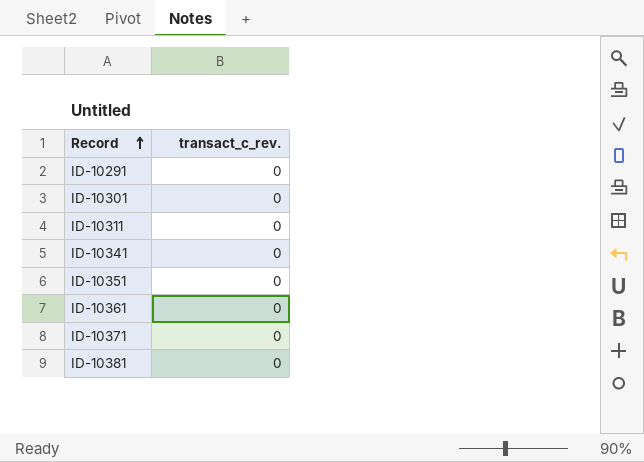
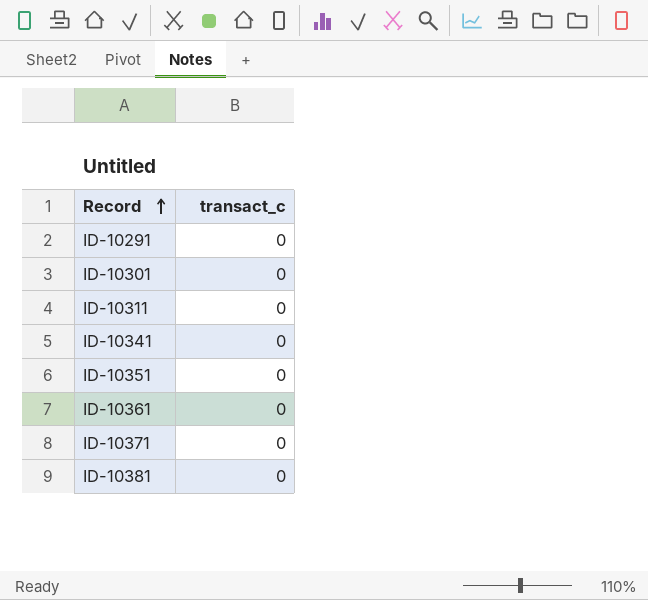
column name: transact_c_rev. -> transact_c

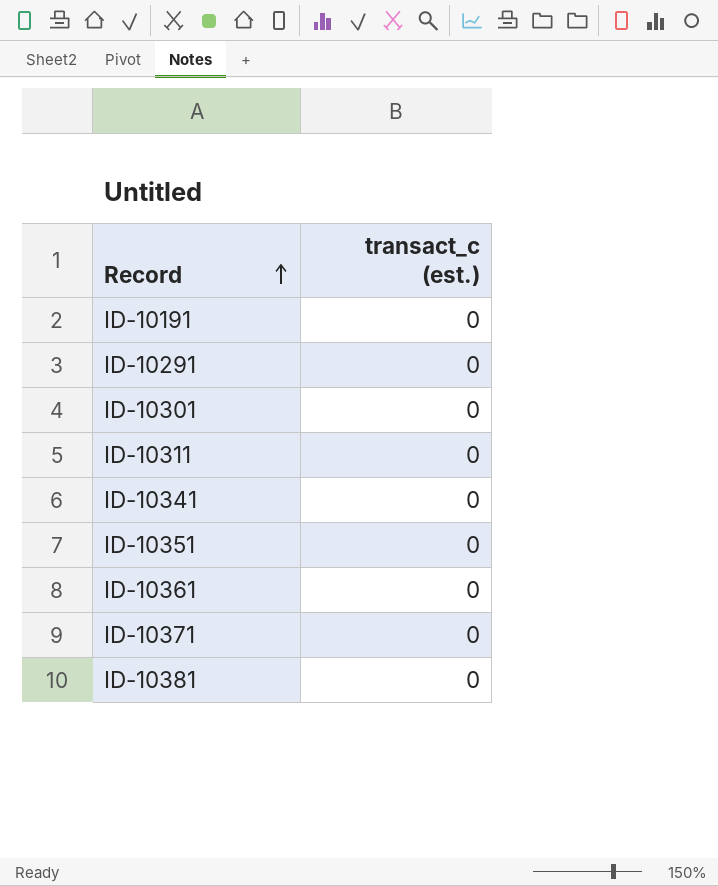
column name: transact_c -> transact_c (est.)
row ID-10191: none -> 0

